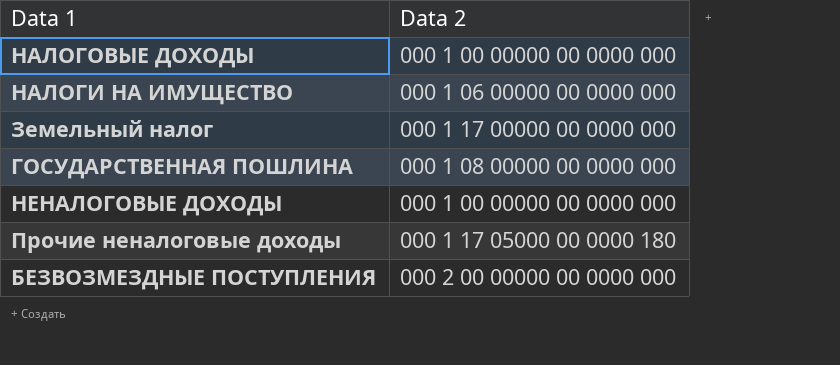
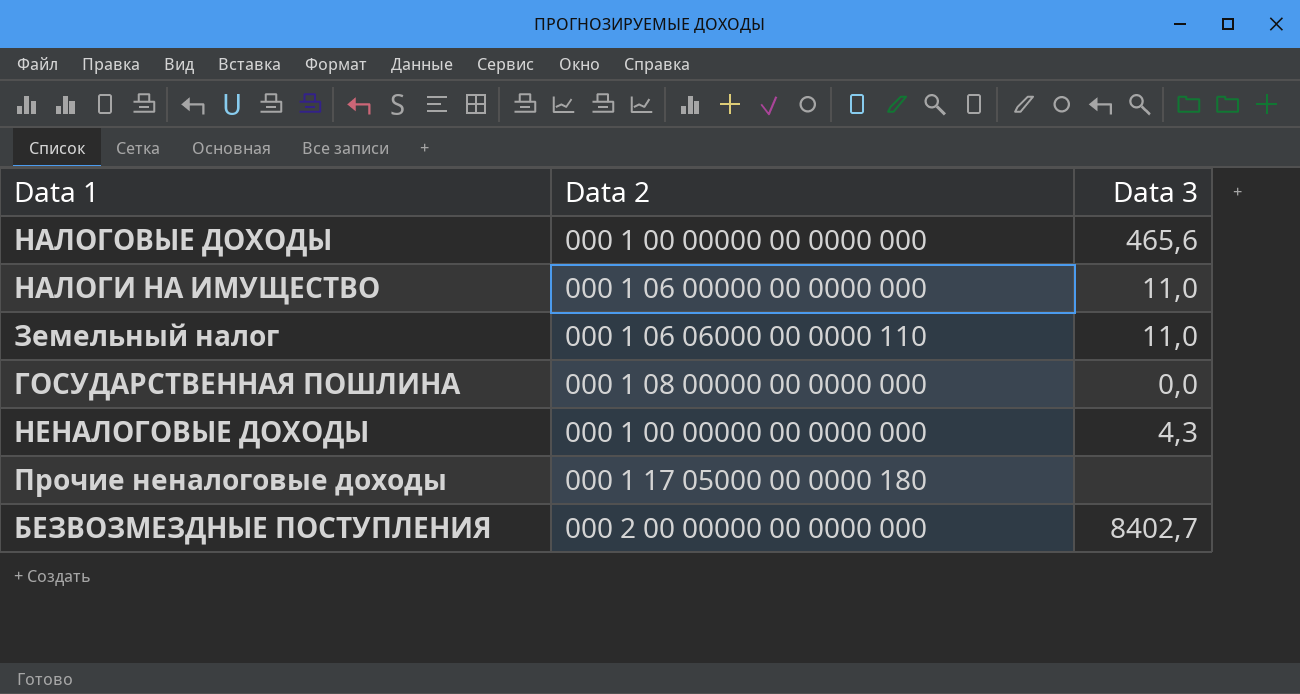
column Data 3 | position: none -> 3
Земельный налог | Data 2: 000 1 17 00000 00 0000 000 -> 000 1 06 06000 00 0000 110

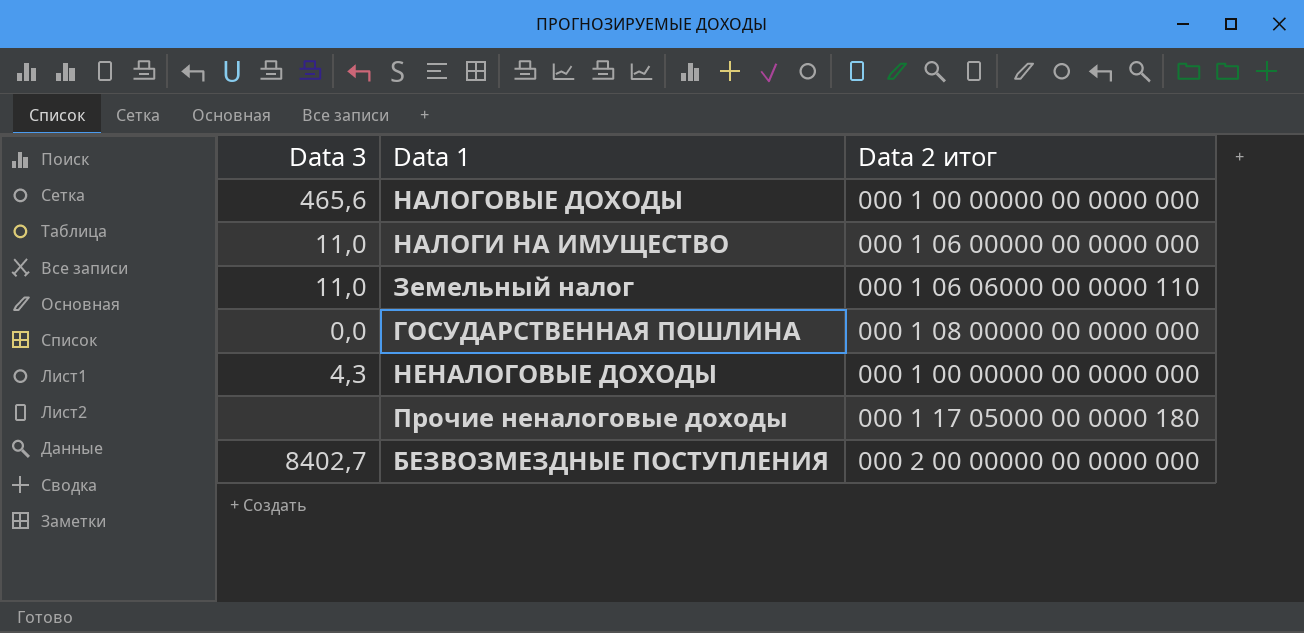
column Data 3 | position: 3 -> 1
column name: Data 2 -> Data 2 итог

